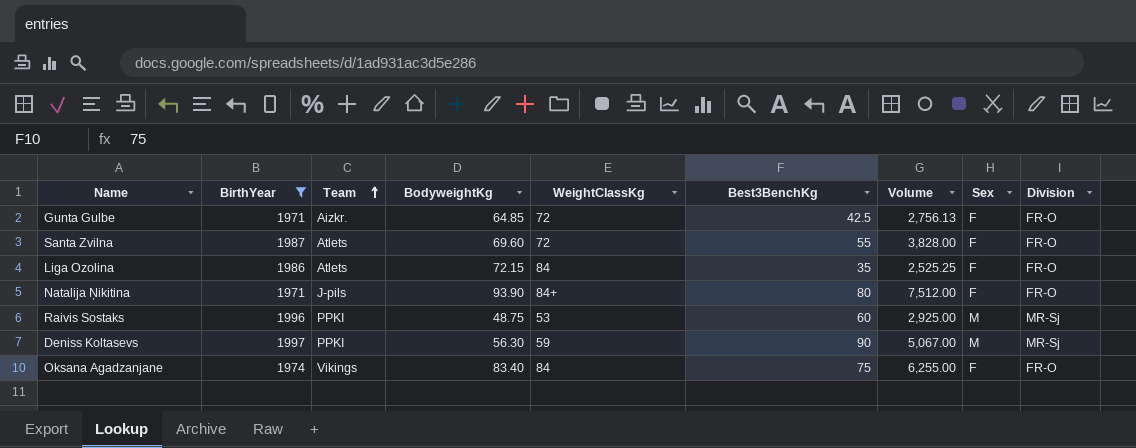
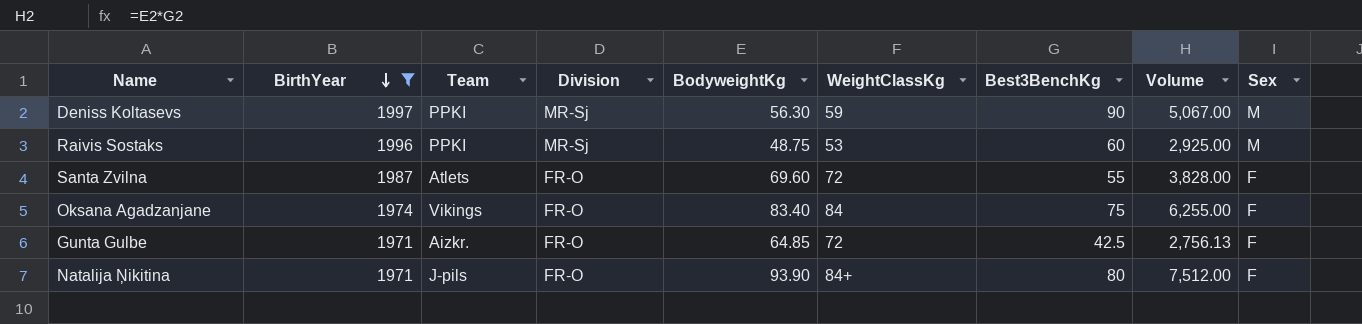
row order: Team ascending -> BirthYear descending
column Division | position: 9 -> 4
row Liga Ozolina: 1986 | Atlets | 72.15 | 84 | 35 | 2,525.25 | F | FR-O -> none

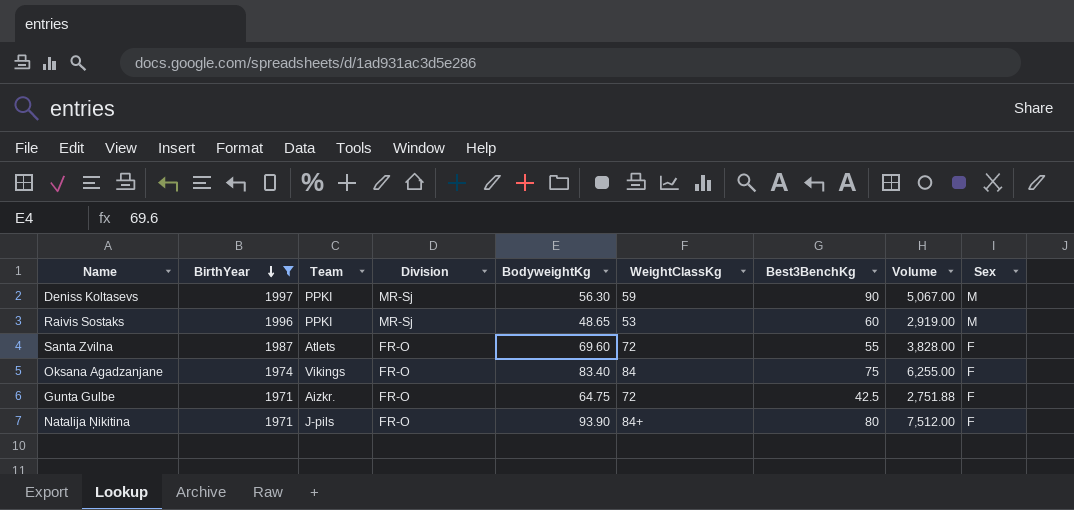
Raivis Sostaks | BodyweightKg: 48.75 -> 48.65
Raivis Sostaks | Volume: 2,925.00 -> 2,919.00
Gunta Gulbe | BodyweightKg: 64.85 -> 64.75
Gunta Gulbe | Volume: 2,756.13 -> 2,751.88

